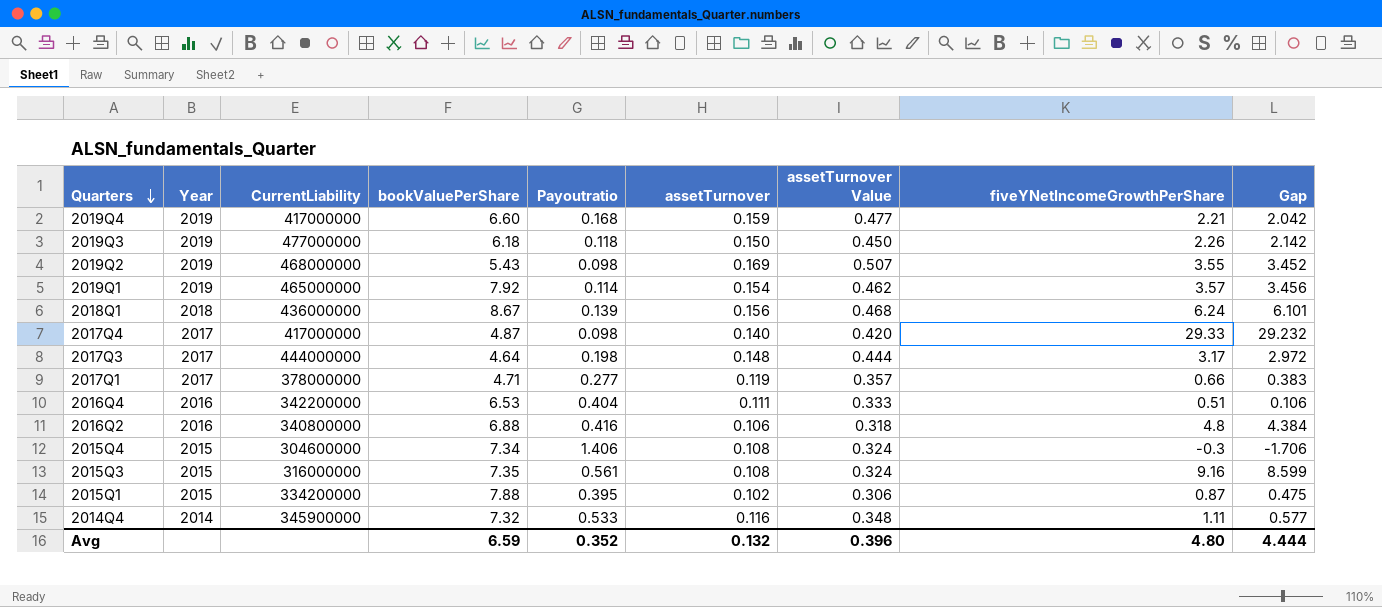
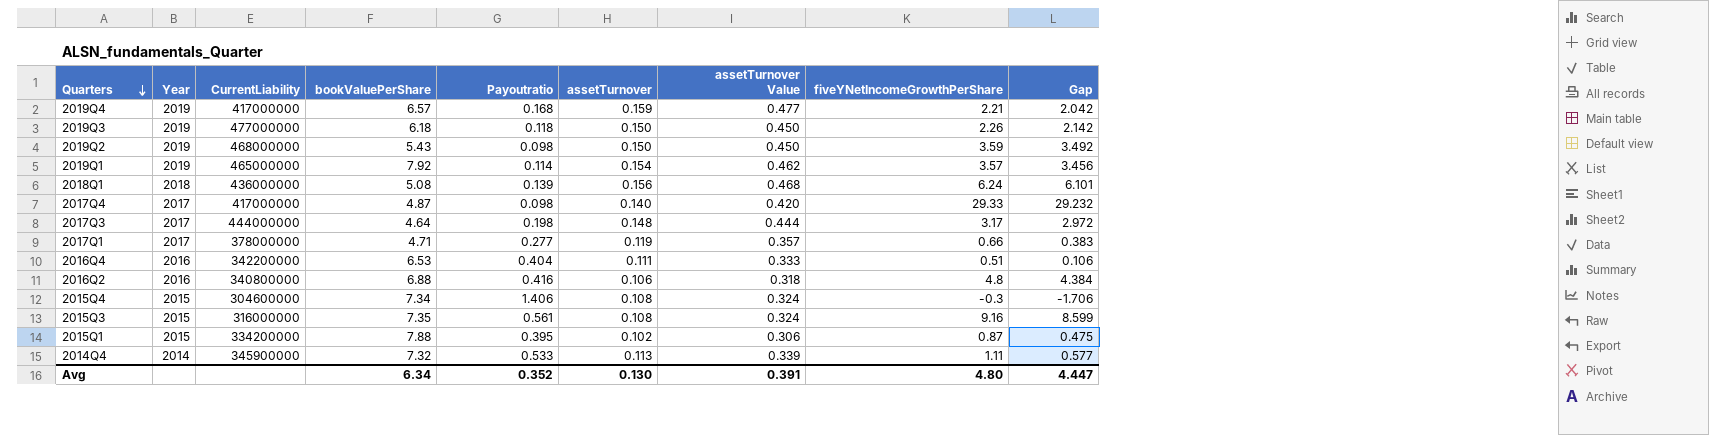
2019Q4 | bookValuePerShare: 6.60 -> 6.57
2019Q2 | assetTurnover: 0.169 -> 0.150
2019Q2 | assetTurnover Value: 0.507 -> 0.450
2019Q2 | fiveYNetIncomeGrowthPerShare: 3.55 -> 3.59
2019Q2 | Gap: 3.452 -> 3.492
2018Q1 | bookValuePerShare: 8.67 -> 5.08
2014Q4 | assetTurnover: 0.116 -> 0.113
2014Q4 | assetTurnover Value: 0.348 -> 0.339
Avg | bookValuePerShare: 6.59 -> 6.34
Avg | assetTurnover: 0.132 -> 0.130
Avg | assetTurnover Value: 0.396 -> 0.391
Avg | Gap: 4.444 -> 4.447

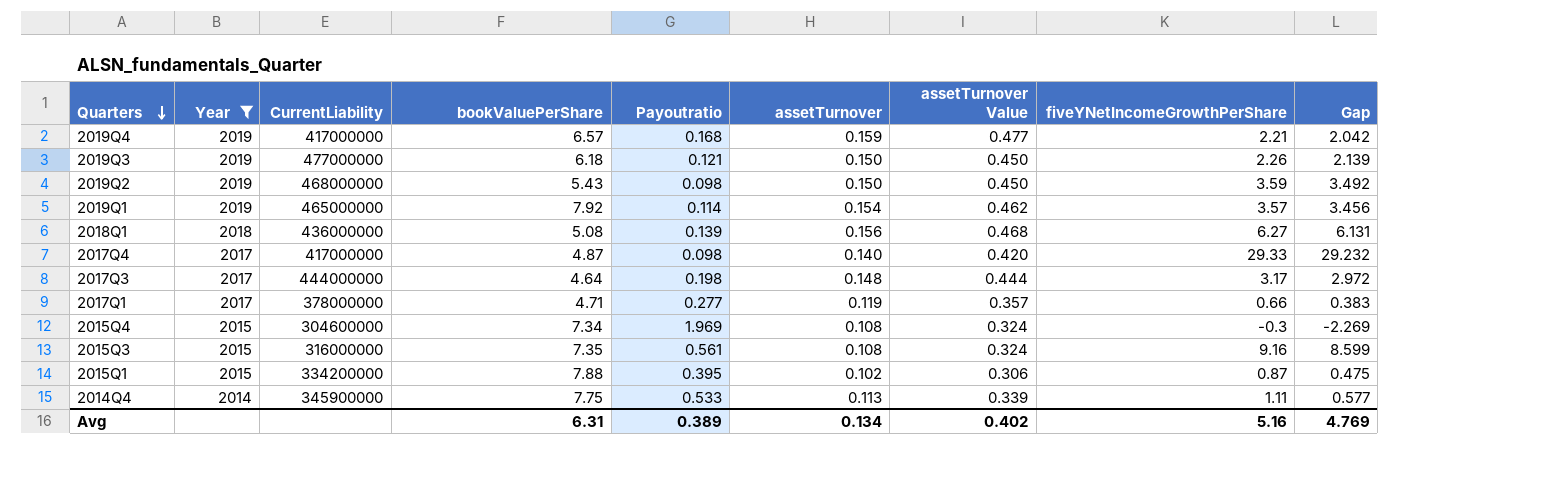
filter: none -> Year != 2016
2019Q3 | Payoutratio: 0.118 -> 0.121
2019Q3 | Gap: 2.142 -> 2.139
2018Q1 | fiveYNetIncomeGrowthPerShare: 6.24 -> 6.27
2018Q1 | Gap: 6.101 -> 6.131
2015Q4 | Payoutratio: 1.406 -> 1.969
2015Q4 | Gap: -1.706 -> -2.269
2014Q4 | bookValuePerShare: 7.32 -> 7.75
Avg | bookValuePerShare: 6.34 -> 6.31
Avg | Payoutratio: 0.352 -> 0.389
Avg | assetTurnover: 0.130 -> 0.134
Avg | assetTurnover Value: 0.391 -> 0.402
Avg | fiveYNetIncomeGrowthPerShare: 4.80 -> 5.16
Avg | Gap: 4.447 -> 4.769

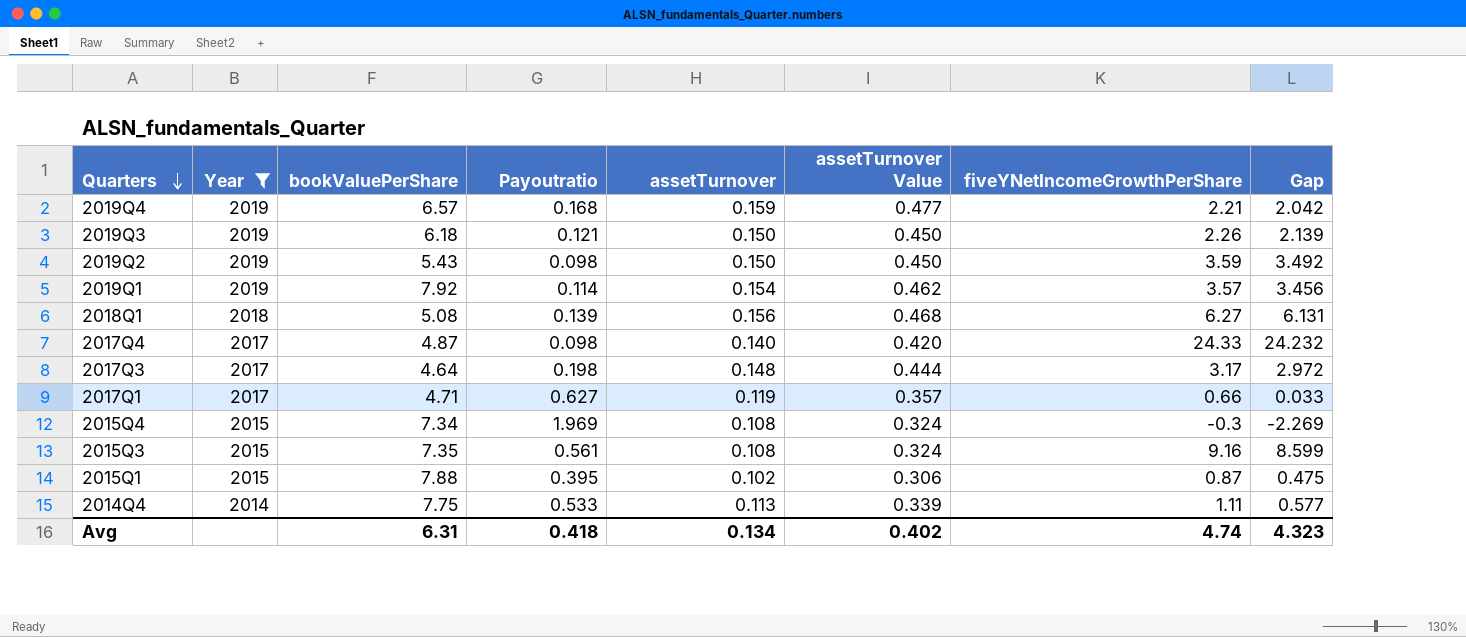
column CurrentLiability | position: 3 -> none
2017Q4 | fiveYNetIncomeGrowthPerShare: 29.33 -> 24.33
2017Q4 | Gap: 29.232 -> 24.232
2017Q1 | Payoutratio: 0.277 -> 0.627
2017Q1 | Gap: 0.383 -> 0.033
Avg | Payoutratio: 0.389 -> 0.418
Avg | fiveYNetIncomeGrowthPerShare: 5.16 -> 4.74
Avg | Gap: 4.769 -> 4.323

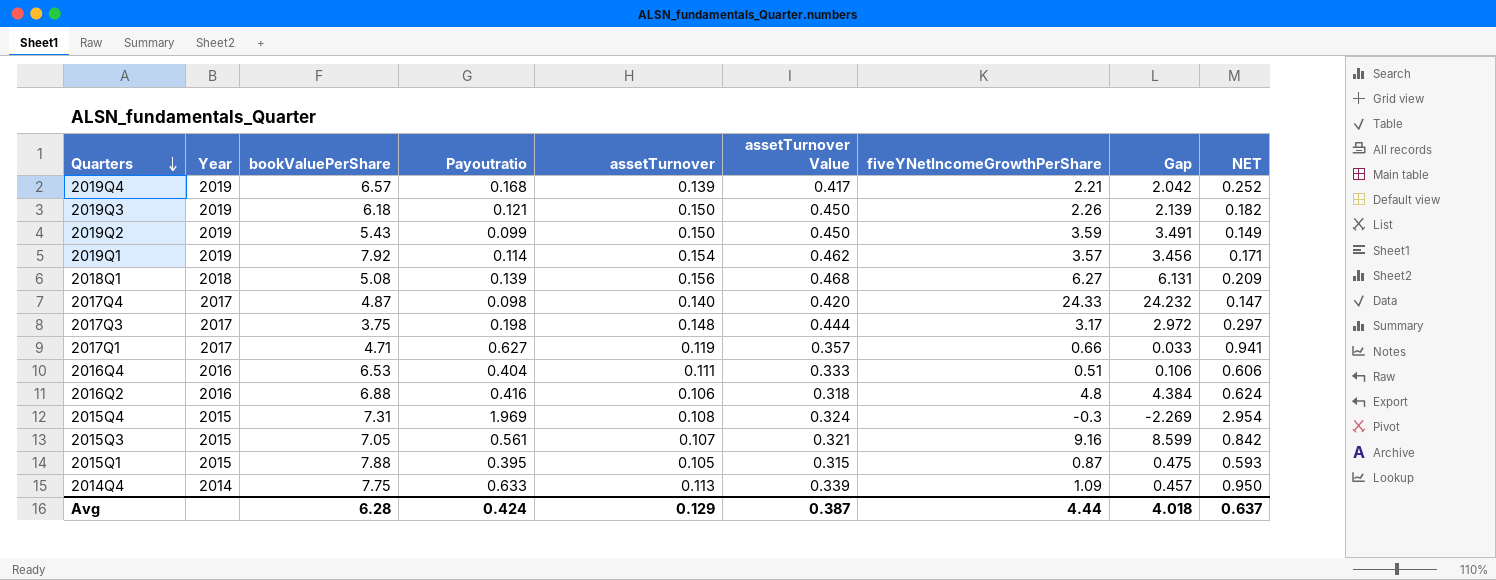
filter: Year != 2016 -> none
column NET | formula: none -> [Payoutratio] * 1.5
2019Q4 | assetTurnover: 0.159 -> 0.139
2019Q4 | assetTurnover Value: 0.477 -> 0.417
2019Q2 | Payoutratio: 0.098 -> 0.099
2019Q2 | Gap: 3.492 -> 3.491
2017Q3 | bookValuePerShare: 4.64 -> 3.75
2015Q4 | bookValuePerShare: 7.34 -> 7.31
2015Q3 | bookValuePerShare: 7.35 -> 7.05
2015Q3 | assetTurnover: 0.108 -> 0.107
2015Q3 | assetTurnover Value: 0.324 -> 0.321
2015Q1 | assetTurnover: 0.102 -> 0.105
2015Q1 | assetTurnover Value: 0.306 -> 0.315
2014Q4 | Payoutratio: 0.533 -> 0.633
2014Q4 | fiveYNetIncomeGrowthPerShare: 1.11 -> 1.09
2014Q4 | Gap: 0.577 -> 0.457
Avg | bookValuePerShare: 6.31 -> 6.28
Avg | Payoutratio: 0.418 -> 0.424
Avg | assetTurnover: 0.134 -> 0.129
Avg | assetTurnover Value: 0.402 -> 0.387
Avg | fiveYNetIncomeGrowthPerShare: 4.74 -> 4.44
Avg | Gap: 4.323 -> 4.018

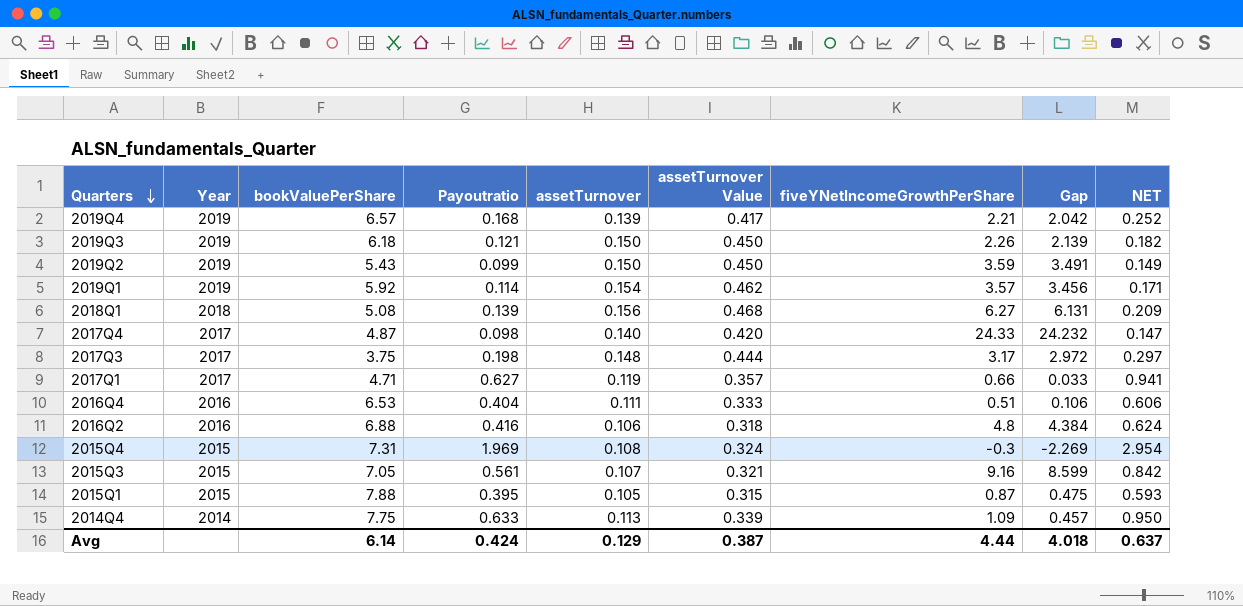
2019Q1 | bookValuePerShare: 7.92 -> 5.92
Avg | bookValuePerShare: 6.28 -> 6.14

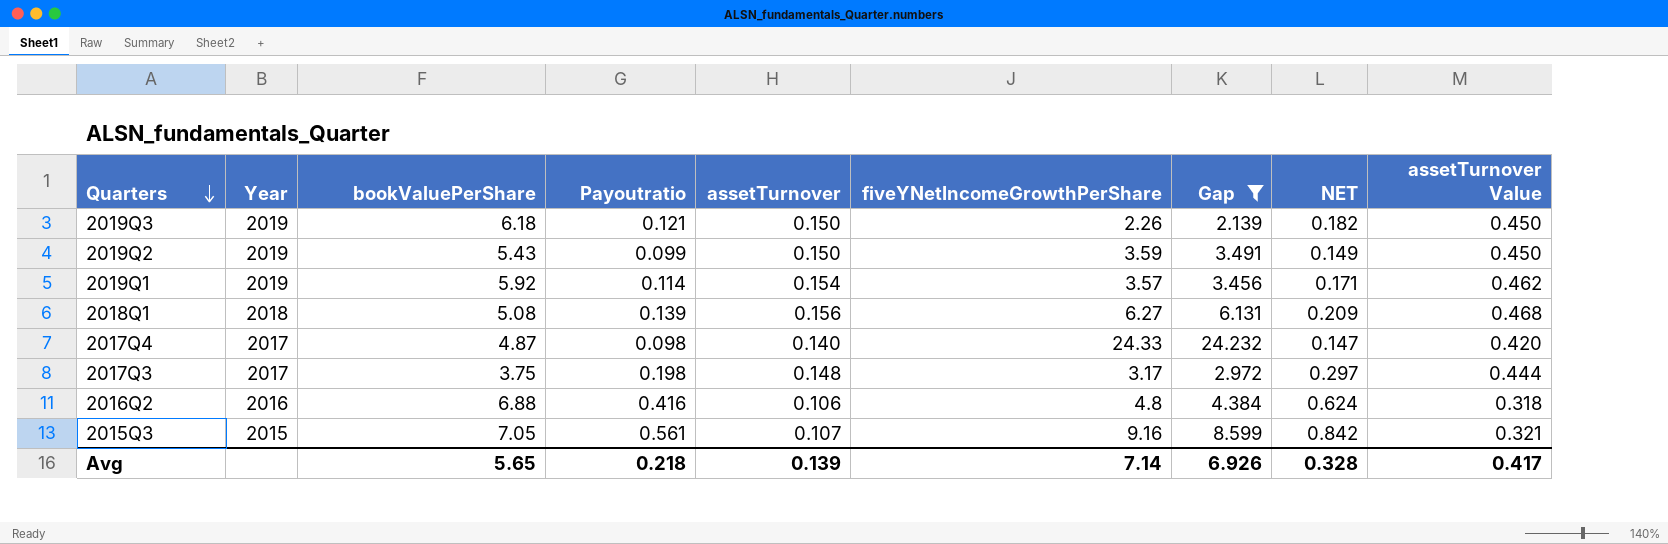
filter: none -> Gap >= 2.139
column assetTurnover Value | position: 6 -> 9
Avg | bookValuePerShare: 6.14 -> 5.65
Avg | Payoutratio: 0.424 -> 0.218
Avg | assetTurnover: 0.129 -> 0.139
Avg | fiveYNetIncomeGrowthPerShare: 4.44 -> 7.14
Avg | Gap: 4.018 -> 6.926
Avg | NET: 0.637 -> 0.328
Avg | assetTurnover Value: 0.387 -> 0.417

